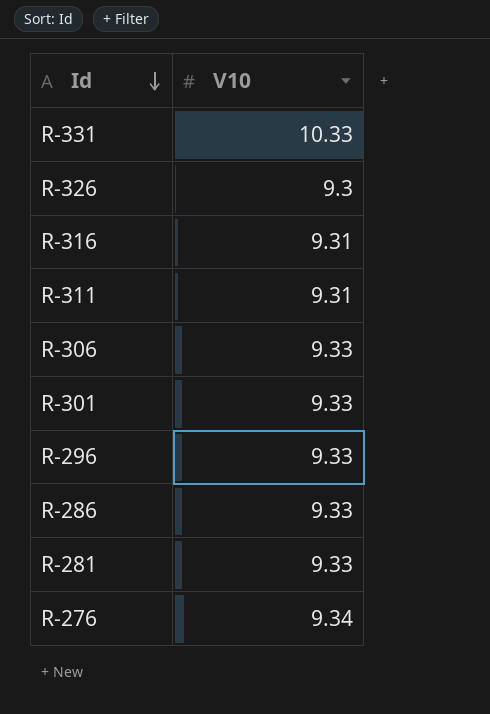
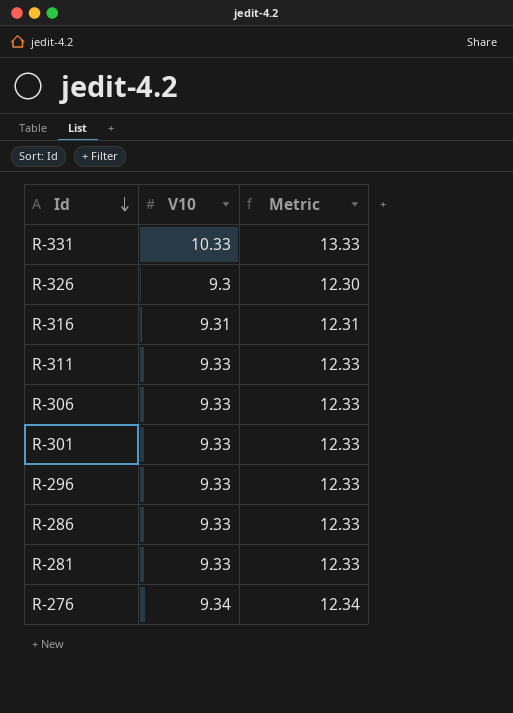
column Metric | formula: none -> [V10] + 3
R-311 | V10: 9.31 -> 9.33

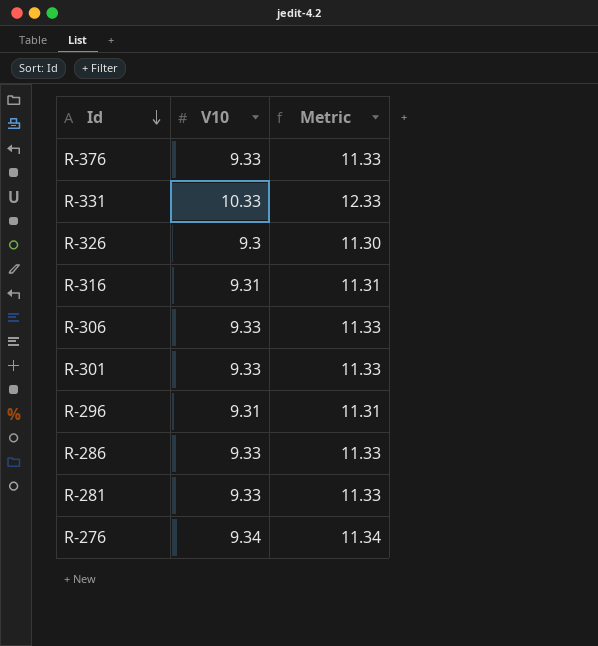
column Metric | formula: [V10] + 3 -> [V10] + 2
row R-311: 9.33 | 12.33 -> none
row R-376: none -> 9.33 | 11.33
R-296 | V10: 9.33 -> 9.31

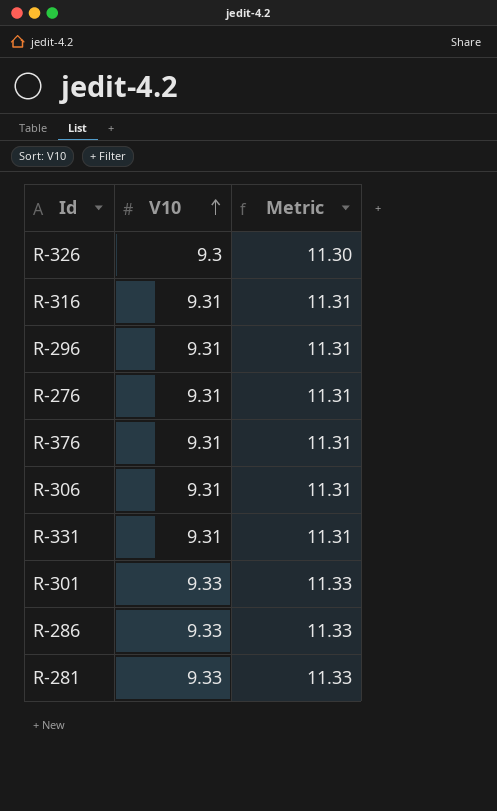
row order: Id descending -> V10 ascending
R-276 | V10: 9.34 -> 9.31
R-276 | Metric: 11.34 -> 11.31
R-376 | V10: 9.33 -> 9.31
R-376 | Metric: 11.33 -> 11.31
R-306 | V10: 9.33 -> 9.31
R-306 | Metric: 11.33 -> 11.31
R-331 | V10: 10.33 -> 9.31
R-331 | Metric: 12.33 -> 11.31

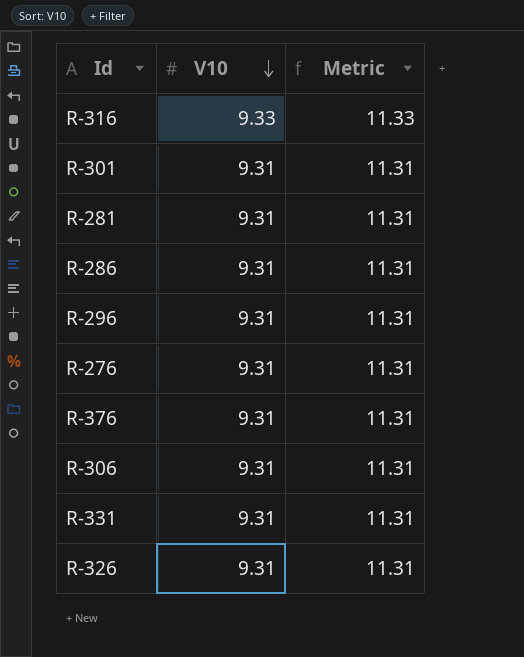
row order: V10 ascending -> V10 descending
R-316 | V10: 9.31 -> 9.33
R-316 | Metric: 11.31 -> 11.33
R-301 | V10: 9.33 -> 9.31
R-301 | Metric: 11.33 -> 11.31
R-281 | V10: 9.33 -> 9.31
R-281 | Metric: 11.33 -> 11.31
R-286 | V10: 9.33 -> 9.31
R-286 | Metric: 11.33 -> 11.31
R-326 | V10: 9.3 -> 9.31
R-326 | Metric: 11.30 -> 11.31

